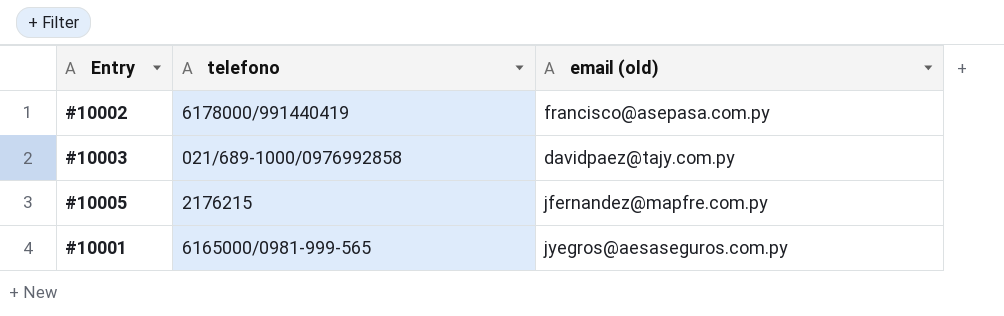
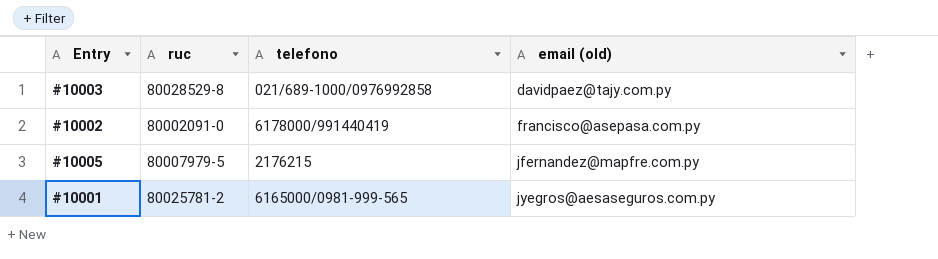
row order: none -> email (old) ascending
column ruc | position: none -> 2

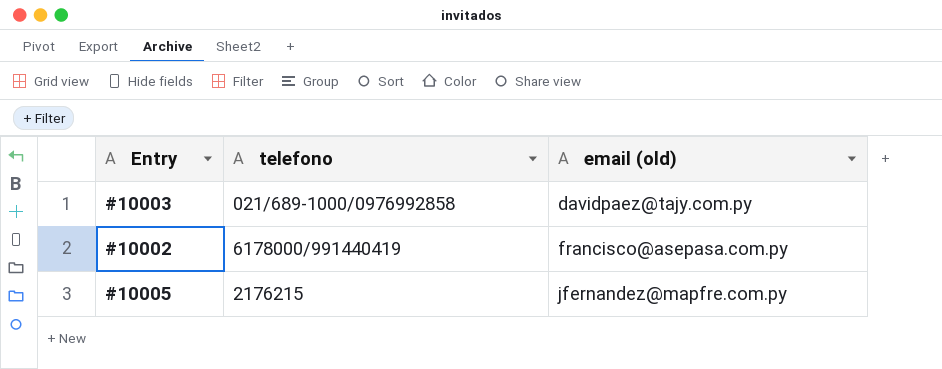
column ruc | position: 2 -> none
row #10001: 80025781-2 | 6165000/0981-999-565 | jyegros@aesaseguros.com.py -> none

